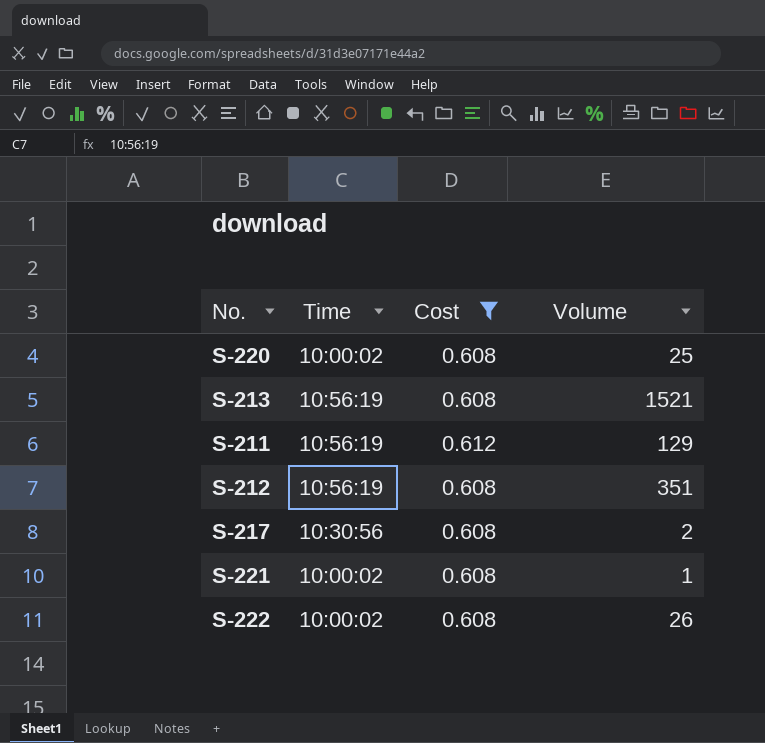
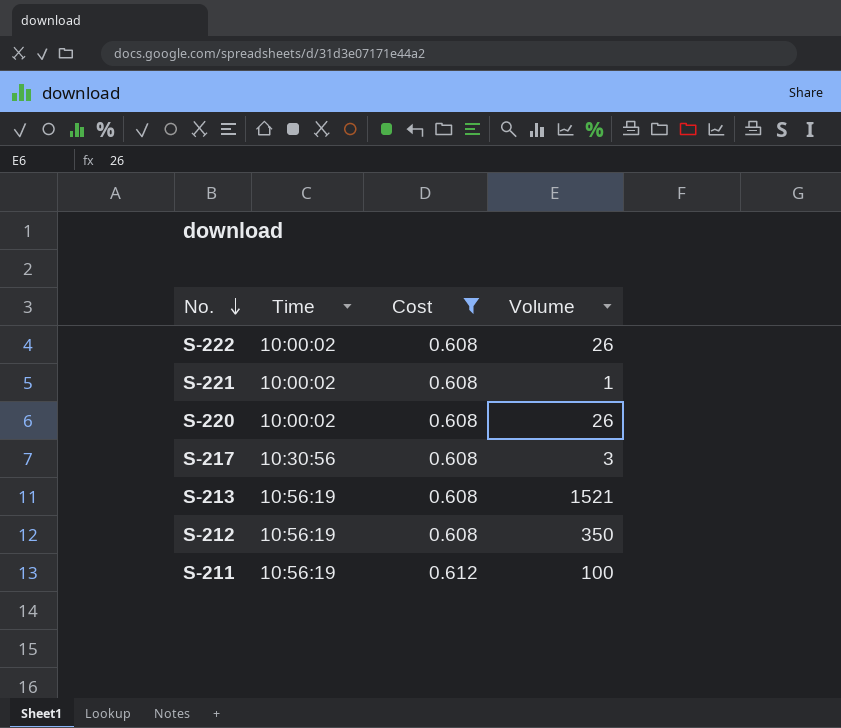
row order: none -> No. descending
S-220 | Volume: 25 -> 26
S-217 | Volume: 2 -> 3
S-212 | Volume: 351 -> 350
S-211 | Volume: 129 -> 100

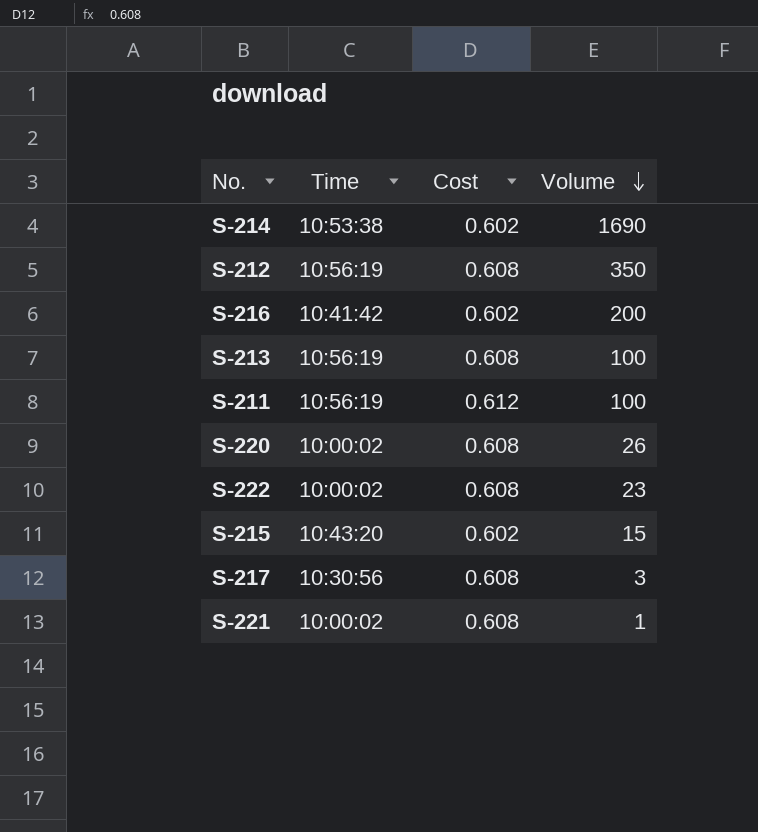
filter: Cost != 0.602 -> none
row order: No. descending -> Volume descending
S-213 | Volume: 1521 -> 100
S-222 | Volume: 26 -> 23

